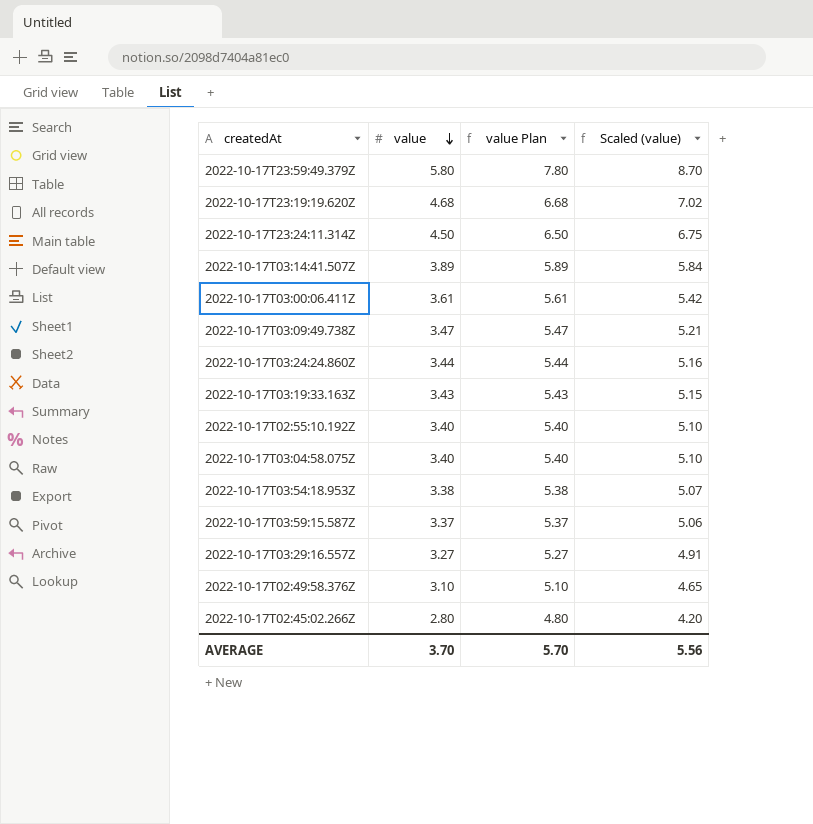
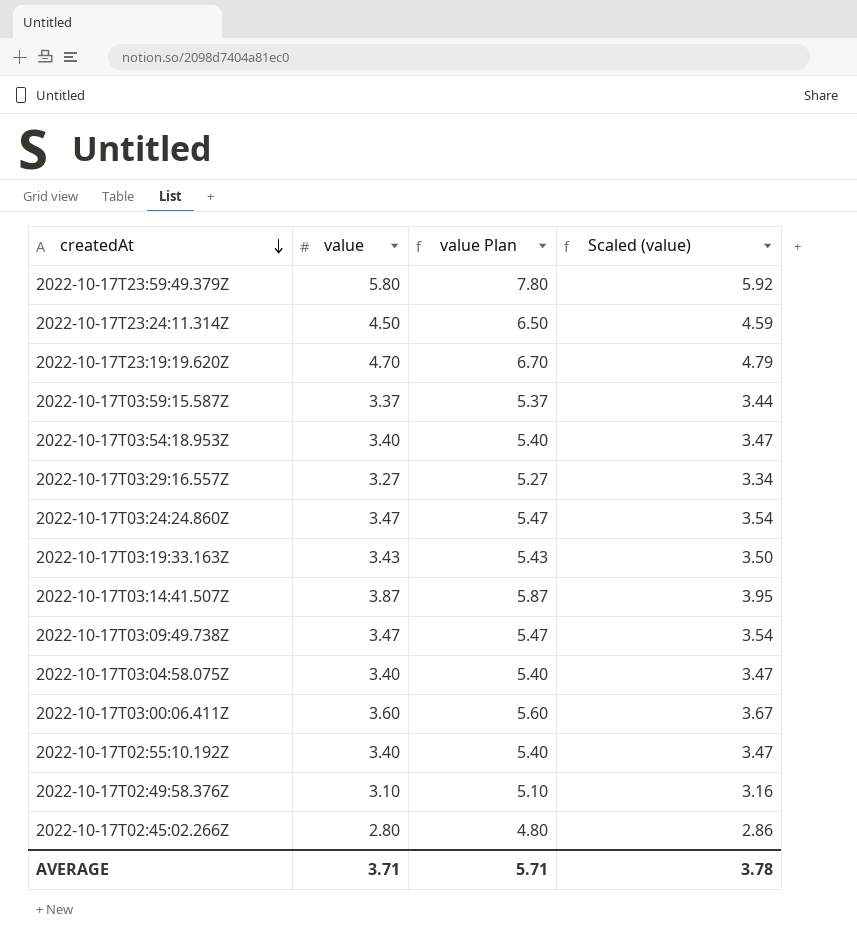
row order: value descending -> createdAt descending
column Scaled (value) | formula: [value] * 1.5 -> [value] * 1.02
2022-10-17T23:19:19.620Z | value: 4.68 -> 4.70
2022-10-17T23:19:19.620Z | value Plan: 6.68 -> 6.70
2022-10-17T03:54:18.953Z | value: 3.38 -> 3.40
2022-10-17T03:54:18.953Z | value Plan: 5.38 -> 5.40
2022-10-17T03:24:24.860Z | value: 3.44 -> 3.47
2022-10-17T03:24:24.860Z | value Plan: 5.44 -> 5.47
2022-10-17T03:14:41.507Z | value: 3.89 -> 3.87
2022-10-17T03:14:41.507Z | value Plan: 5.89 -> 5.87
2022-10-17T03:00:06.411Z | value: 3.61 -> 3.60
2022-10-17T03:00:06.411Z | value Plan: 5.61 -> 5.60
AVERAGE | value: 3.70 -> 3.71
AVERAGE | value Plan: 5.70 -> 5.71
AVERAGE | Scaled (value): 5.56 -> 3.78

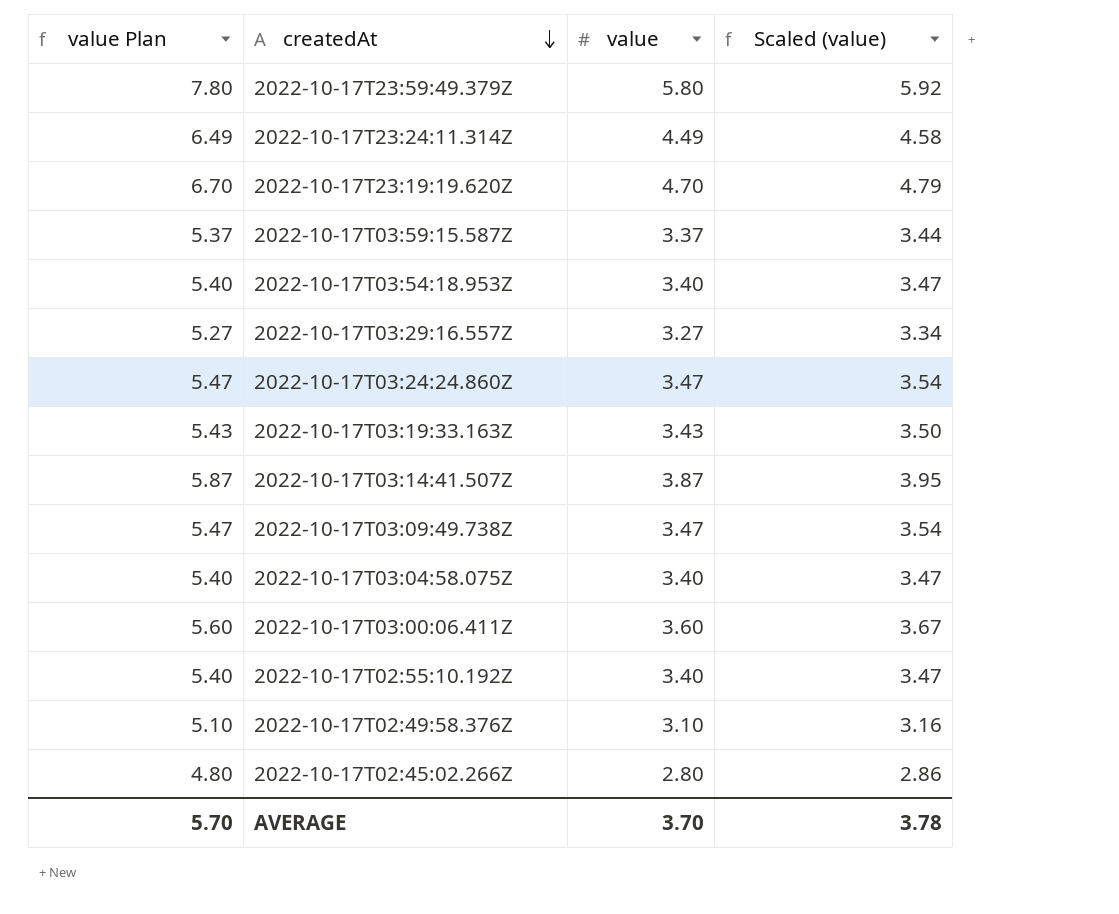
column value Plan | position: 3 -> 1
2022-10-17T23:24:11.314Z | value Plan: 6.50 -> 6.49
2022-10-17T23:24:11.314Z | value: 4.50 -> 4.49
2022-10-17T23:24:11.314Z | Scaled (value): 4.59 -> 4.58
AVERAGE | value Plan: 5.71 -> 5.70
AVERAGE | value: 3.71 -> 3.70

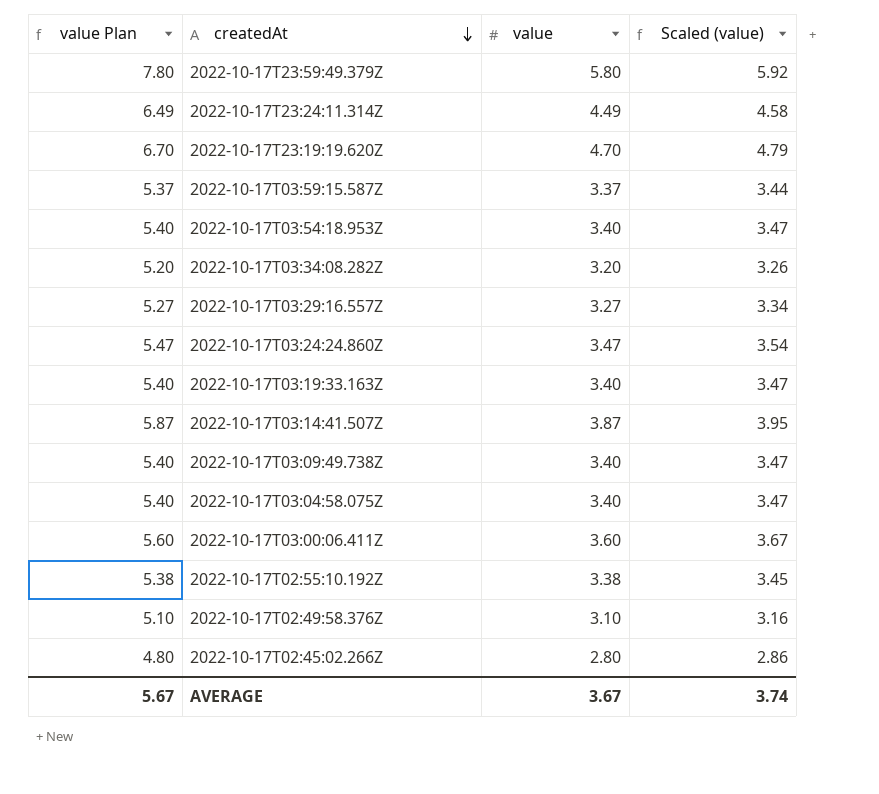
row 2022-10-17T03:34:08.282Z: none -> 5.20 | 3.20 | 3.26
2022-10-17T03:19:33.163Z | value Plan: 5.43 -> 5.40
2022-10-17T03:19:33.163Z | value: 3.43 -> 3.40
2022-10-17T03:19:33.163Z | Scaled (value): 3.50 -> 3.47
2022-10-17T03:09:49.738Z | value Plan: 5.47 -> 5.40
2022-10-17T03:09:49.738Z | value: 3.47 -> 3.40
2022-10-17T03:09:49.738Z | Scaled (value): 3.54 -> 3.47
2022-10-17T02:55:10.192Z | value Plan: 5.40 -> 5.38
2022-10-17T02:55:10.192Z | value: 3.40 -> 3.38
2022-10-17T02:55:10.192Z | Scaled (value): 3.47 -> 3.45
AVERAGE | value Plan: 5.70 -> 5.67
AVERAGE | value: 3.70 -> 3.67
AVERAGE | Scaled (value): 3.78 -> 3.74

